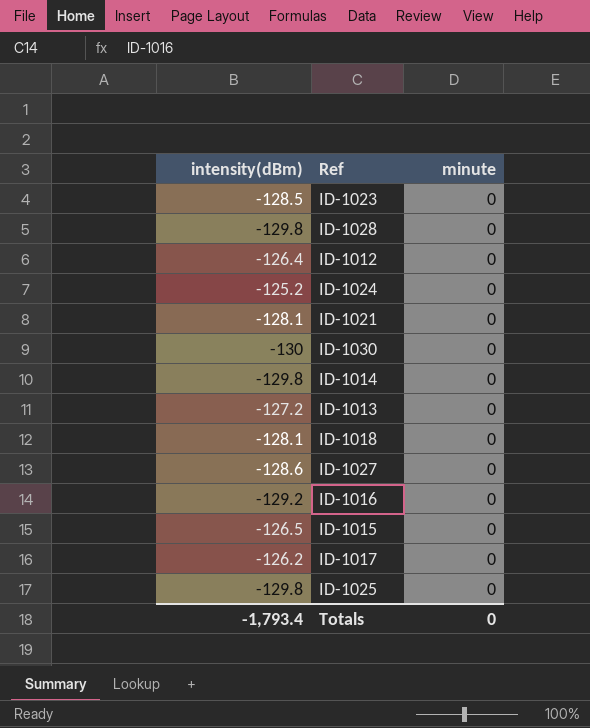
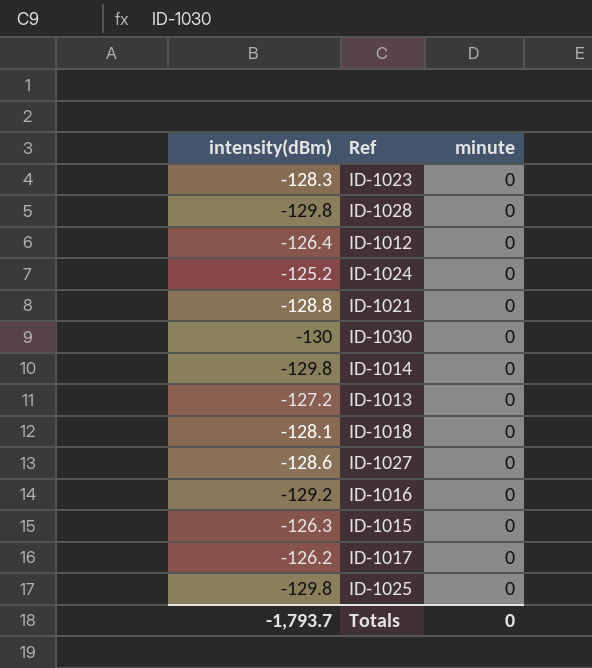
ID-1023 | intensity(dBm): -128.5 -> -128.3
ID-1021 | intensity(dBm): -128.1 -> -128.8
ID-1015 | intensity(dBm): -126.5 -> -126.3
Totals | intensity(dBm): -1,793.4 -> -1,793.7

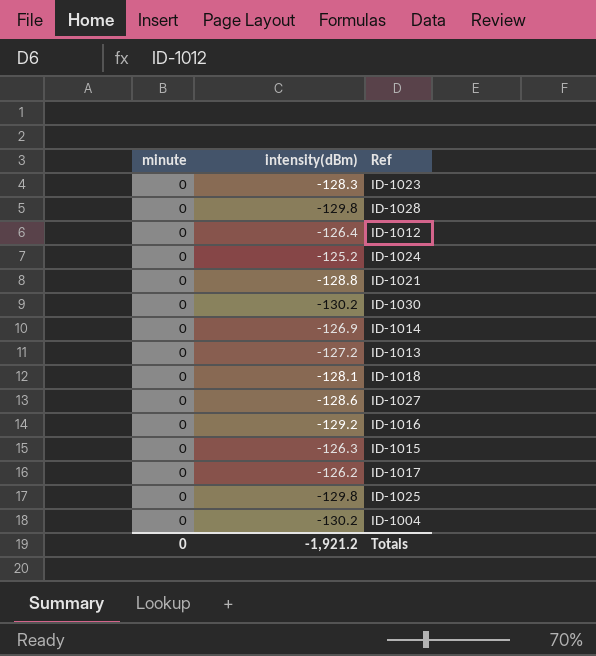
column minute | position: 3 -> 1
ID-1030 | intensity(dBm): -130 -> -130.2
ID-1014 | intensity(dBm): -129.8 -> -126.9
row ID-1004: none -> 0 | -130.2
Totals | intensity(dBm): -1,793.7 -> -1,921.2

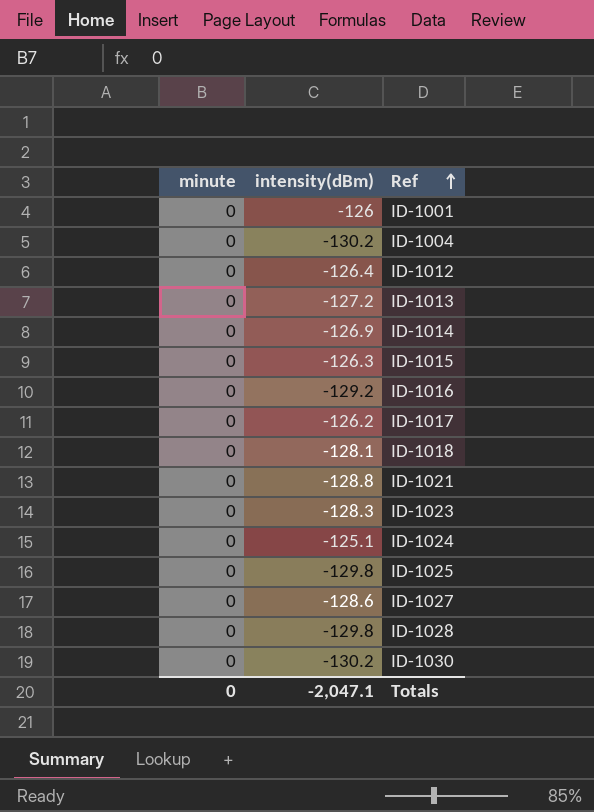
row order: none -> Ref ascending
row ID-1001: none -> 0 | -126
ID-1024 | intensity(dBm): -125.2 -> -125.1
Totals | intensity(dBm): -1,921.2 -> -2,047.1

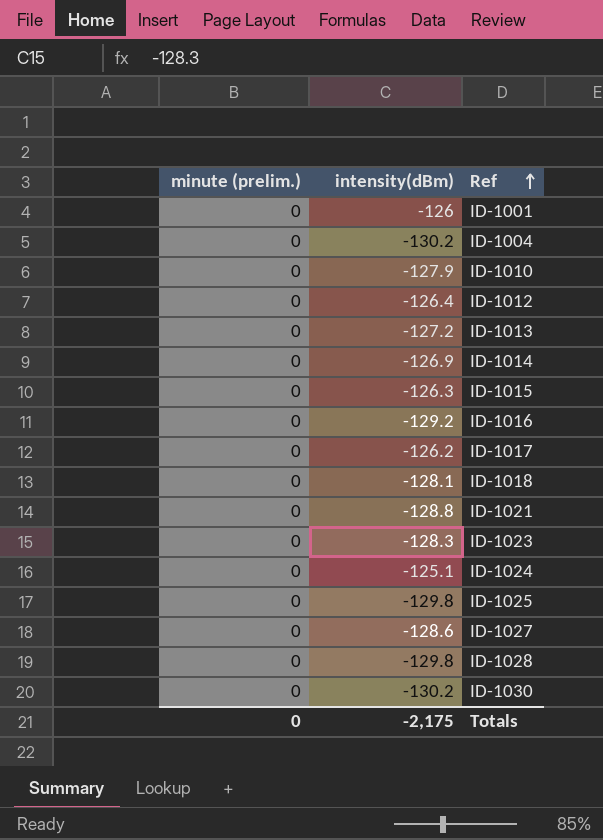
column name: minute -> minute (prelim.)
row ID-1010: none -> 0 | -127.9
Totals | intensity(dBm): -2,047.1 -> -2,175

